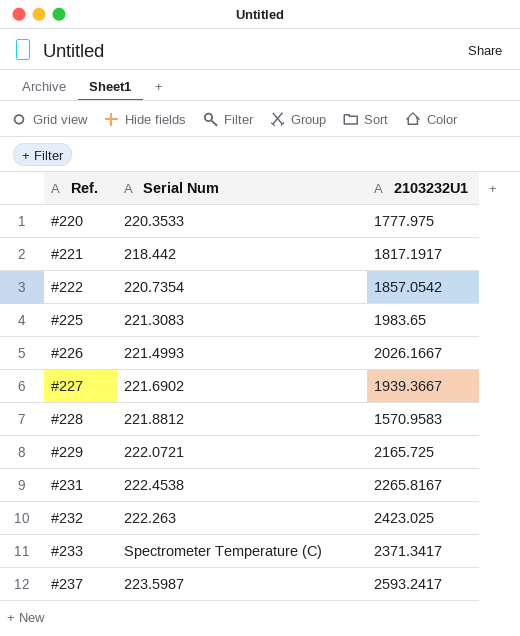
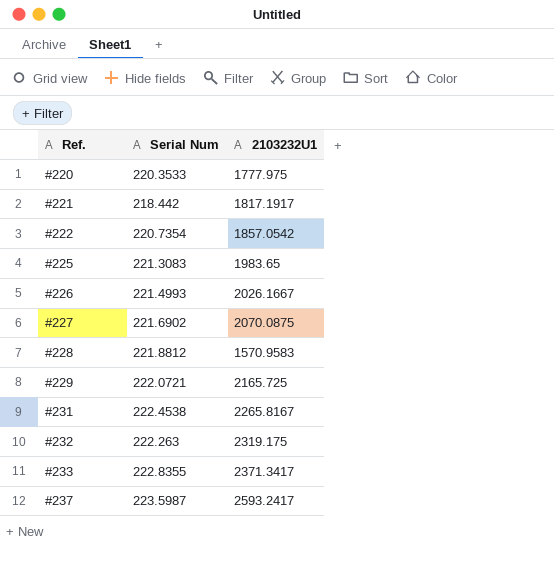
#227 | 2103232U1: 1939.3667 -> 2070.0875
#232 | 2103232U1: 2423.025 -> 2319.175
#233 | Serial Num: Spectrometer Temperature (C) -> 222.8355

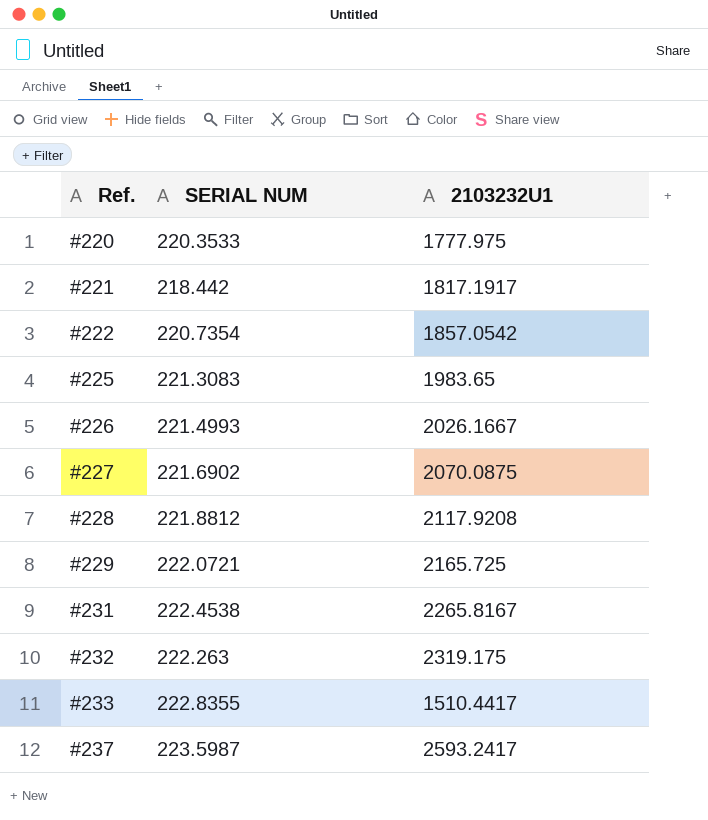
column name: Serial Num -> SERIAL NUM
#228 | 2103232U1: 1570.9583 -> 2117.9208
#233 | 2103232U1: 2371.3417 -> 1510.4417

